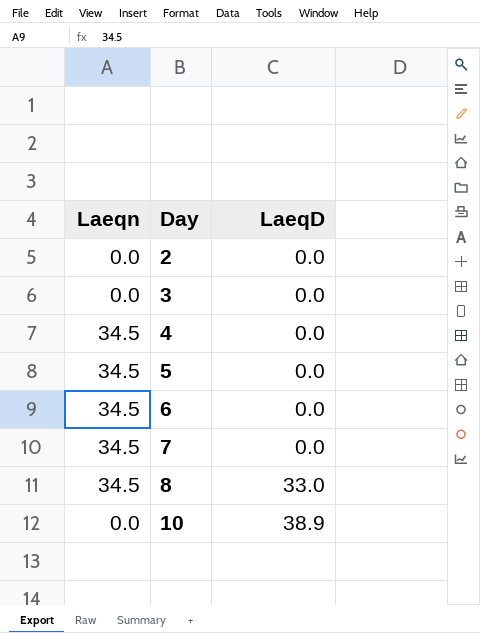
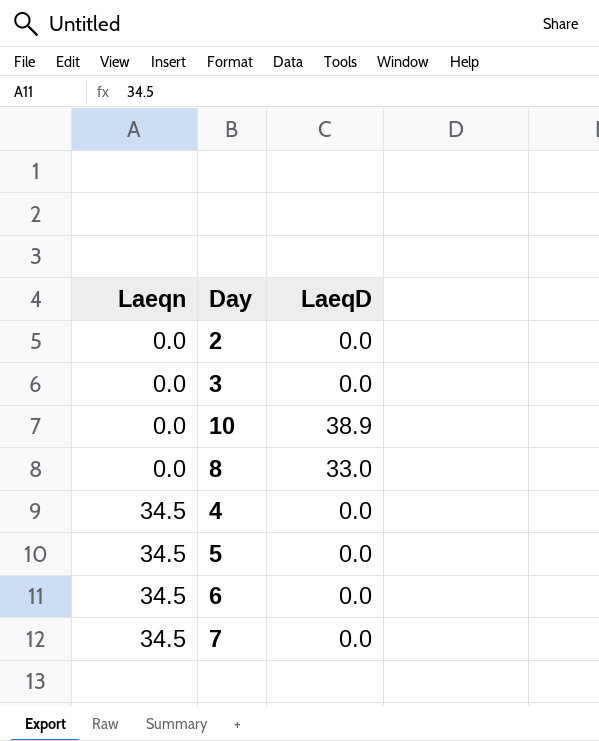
row order: Day ascending -> Laeqn ascending
8 | Laeqn: 34.5 -> 0.0

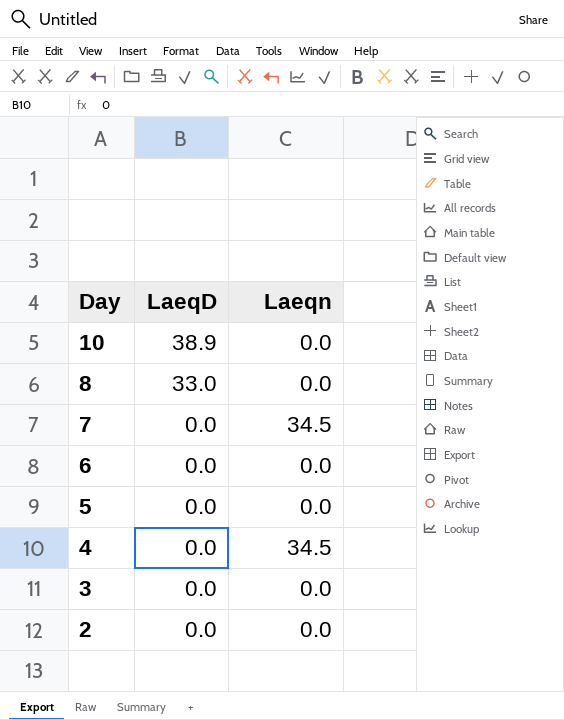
row order: Laeqn ascending -> Day descending
column Laeqn | position: 1 -> 3
6 | Laeqn: 34.5 -> 0.0
5 | Laeqn: 34.5 -> 0.0

